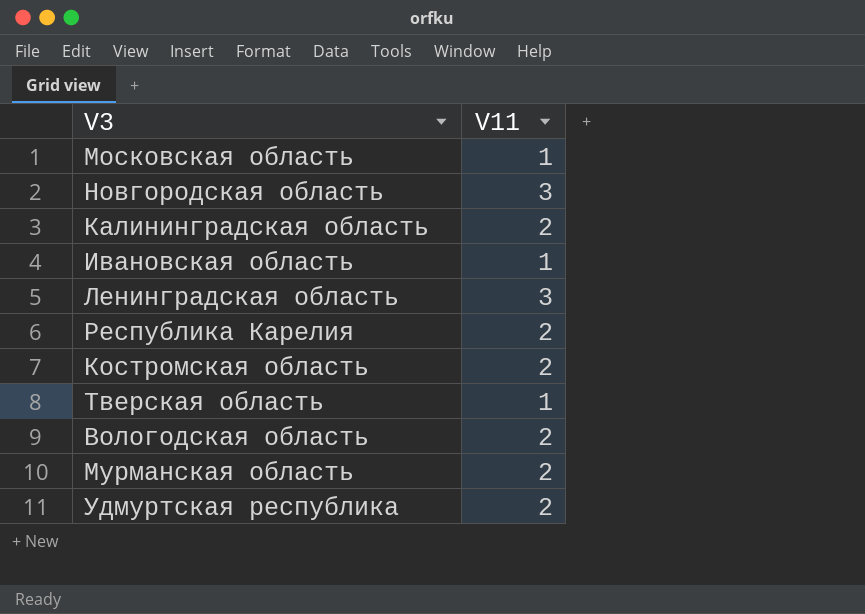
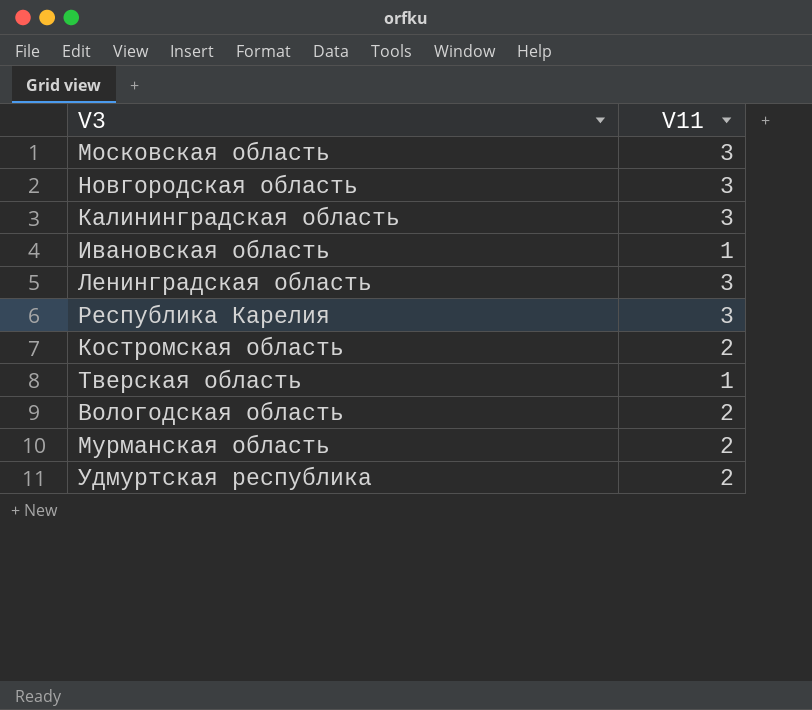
Московская область | V11: 1 -> 3
Калининградская область | V11: 2 -> 3
Республика Карелия | V11: 2 -> 3

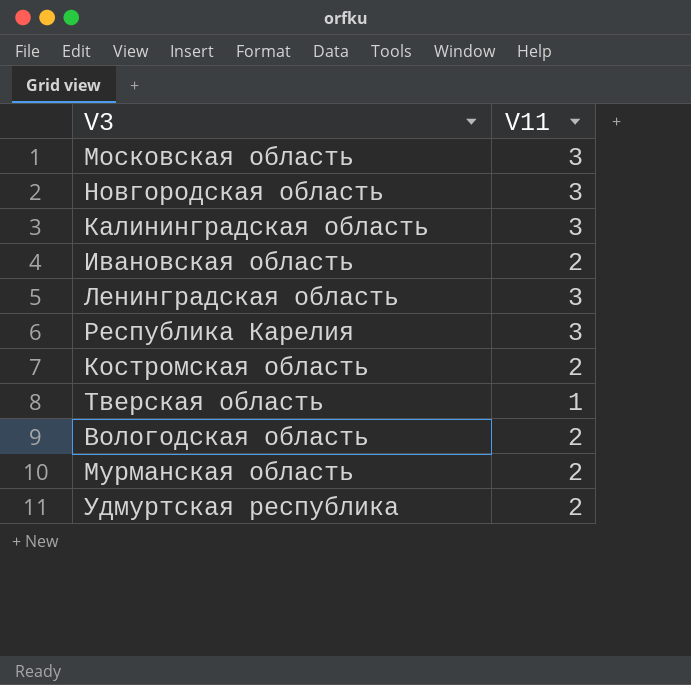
Ивановская область | V11: 1 -> 2

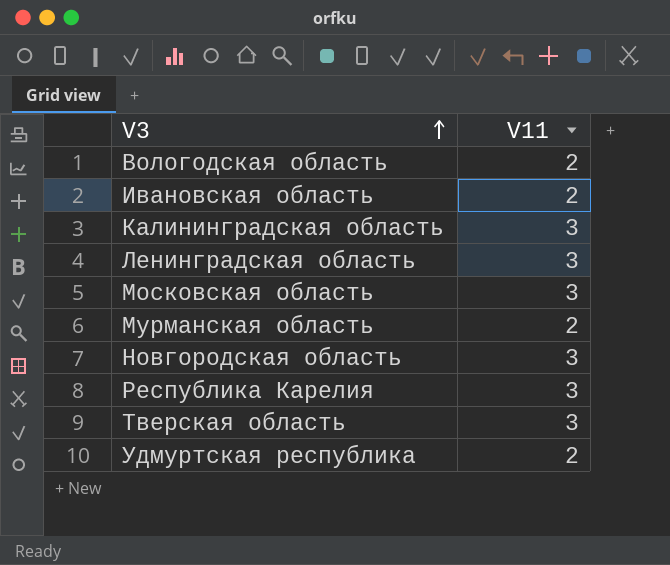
row order: none -> V3 ascending
row Костромская область: 2 -> none
Тверская область | V11: 1 -> 3

